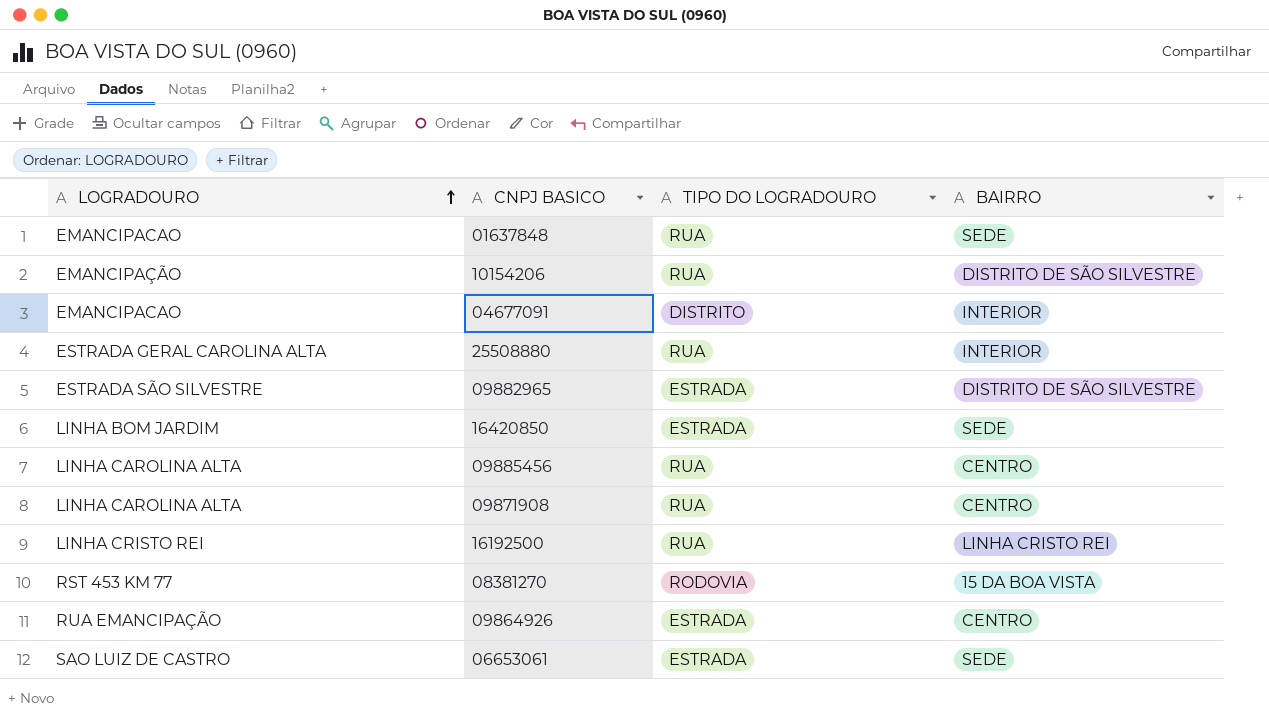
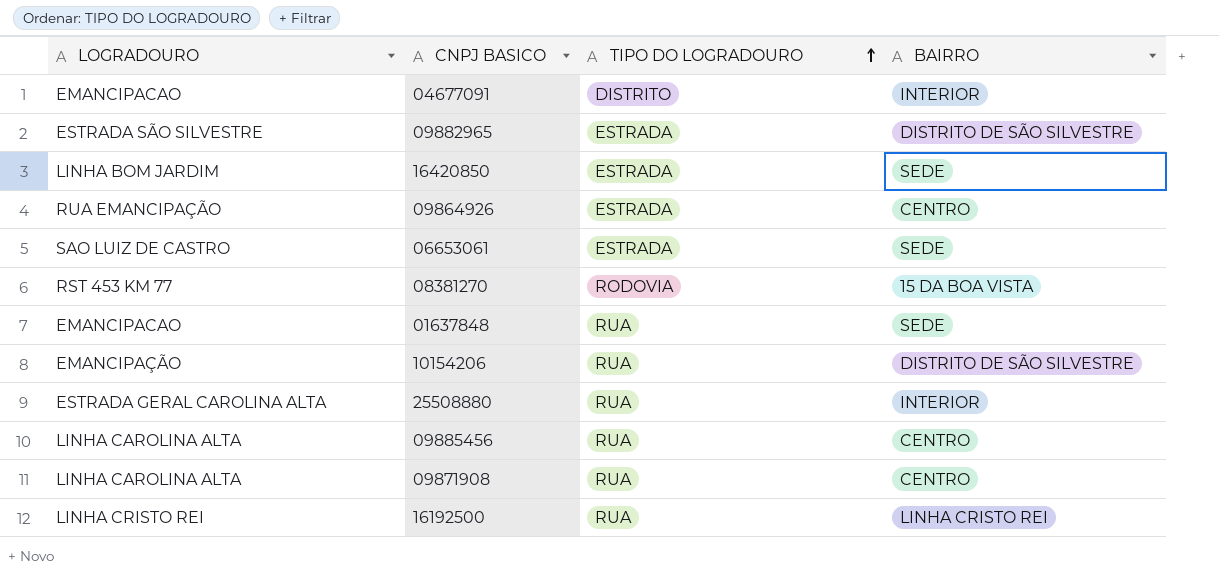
row order: LOGRADOURO ascending -> TIPO DO LOGRADOURO ascending

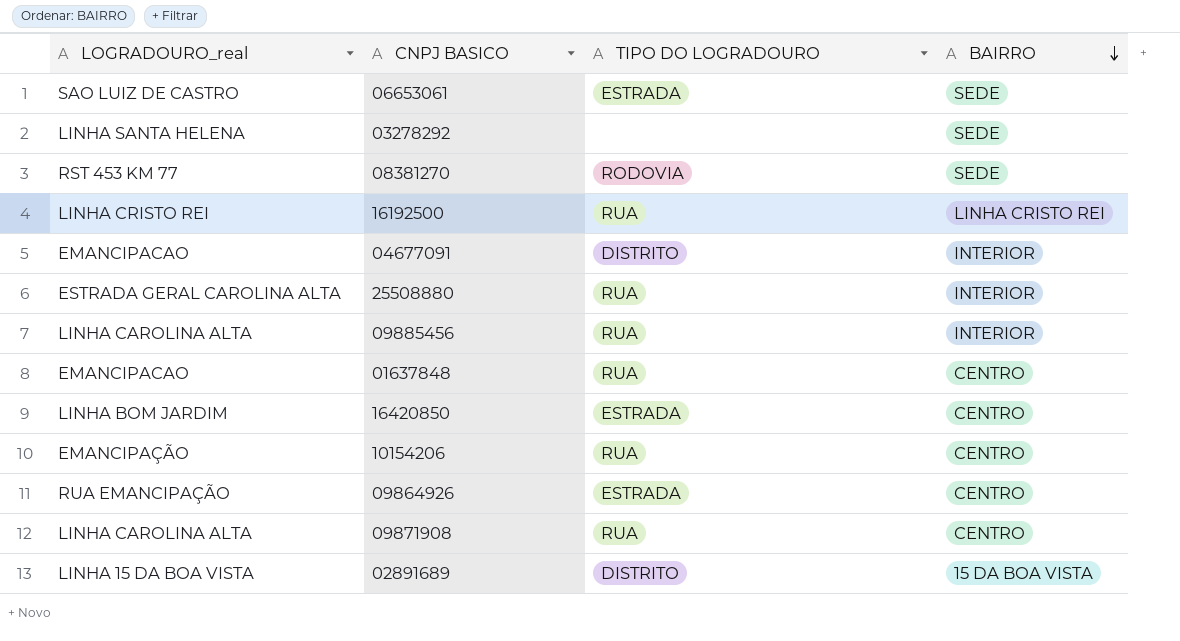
row order: TIPO DO LOGRADOURO ascending -> BAIRRO descending
column name: LOGRADOURO -> LOGRADOURO_real
row 09882965: ESTRADA SÃO SILVESTRE | ESTRADA | DISTRITO DE SÃO SILVESTRE -> none
row 03278292: none -> LINHA SANTA HELENA | none | SEDE
08381270 | BAIRRO: 15 DA BOA VISTA -> SEDE
09885456 | BAIRRO: CENTRO -> INTERIOR
01637848 | BAIRRO: SEDE -> CENTRO
16420850 | BAIRRO: SEDE -> CENTRO
10154206 | BAIRRO: DISTRITO DE SÃO SILVESTRE -> CENTRO
row 02891689: none -> LINHA 15 DA BOA VISTA | DISTRITO | 15 DA BOA VISTA

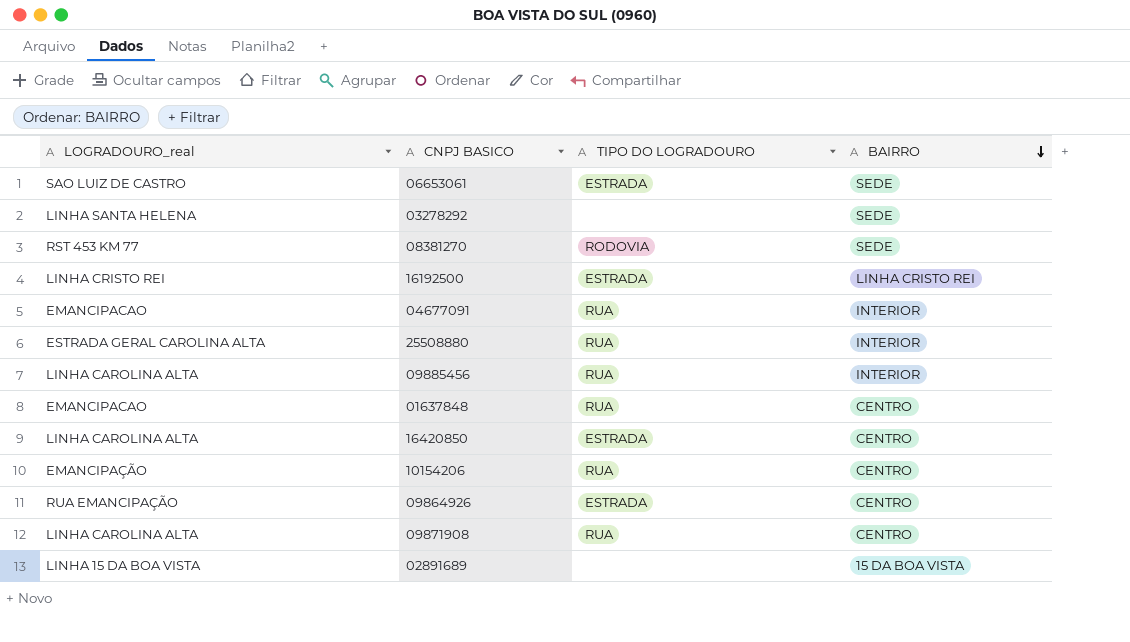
16192500 | TIPO DO LOGRADOURO: RUA -> ESTRADA
04677091 | TIPO DO LOGRADOURO: DISTRITO -> RUA
16420850 | LOGRADOURO_real: LINHA BOM JARDIM -> LINHA CAROLINA ALTA
02891689 | TIPO DO LOGRADOURO: DISTRITO -> none

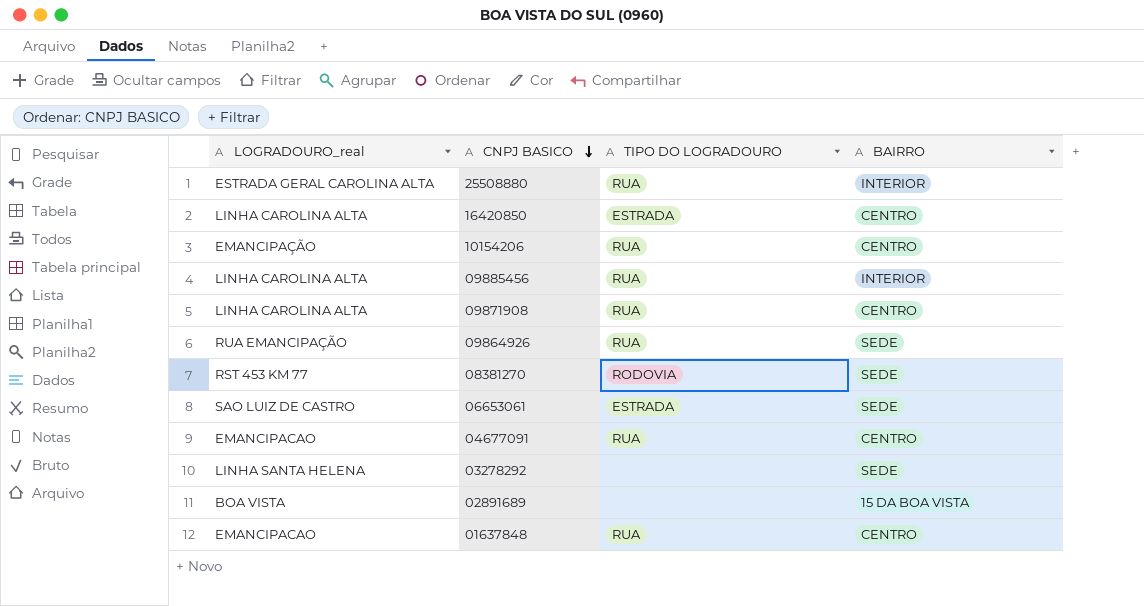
row order: BAIRRO descending -> CNPJ BASICO descending
row 16192500: LINHA CRISTO REI | ESTRADA | LINHA CRISTO REI -> none
09864926 | TIPO DO LOGRADOURO: ESTRADA -> RUA
09864926 | BAIRRO: CENTRO -> SEDE
04677091 | BAIRRO: INTERIOR -> CENTRO
02891689 | LOGRADOURO_real: LINHA 15 DA BOA VISTA -> BOA VISTA

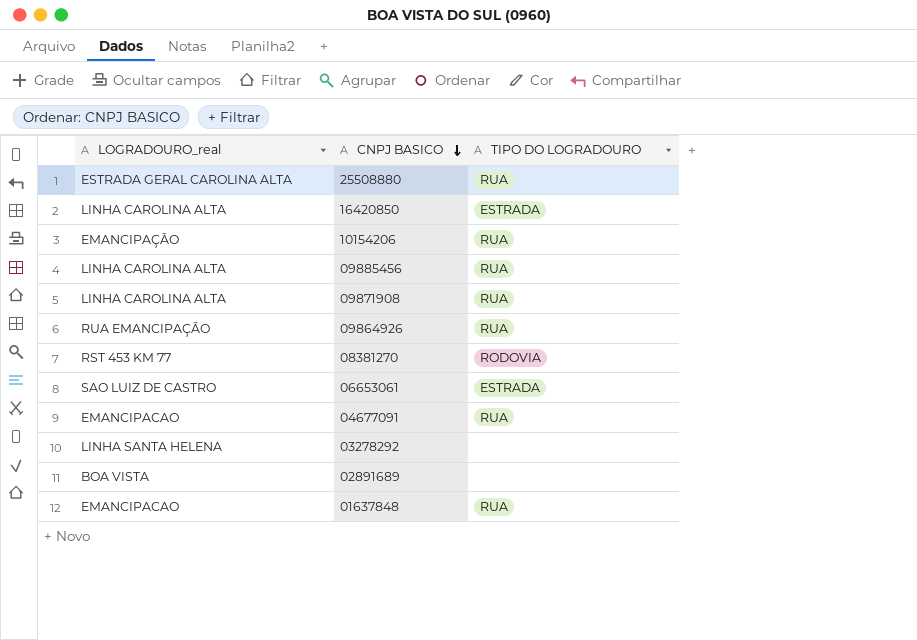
column BAIRRO | position: 4 -> none

